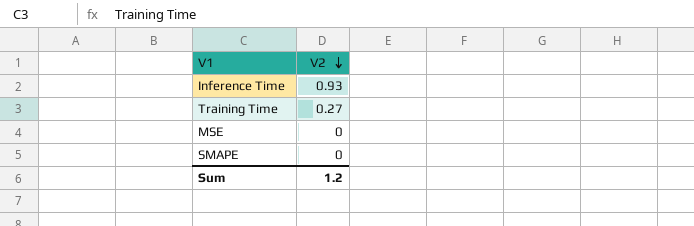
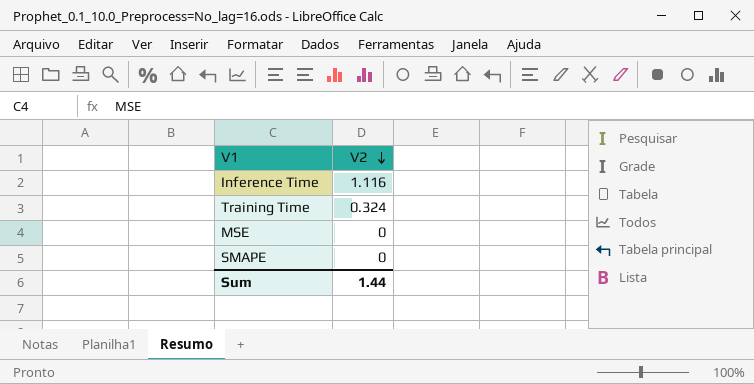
Inference Time | V2: 0.93 -> 1.116
Training Time | V2: 0.27 -> 0.324
Sum | V2: 1.2 -> 1.44

